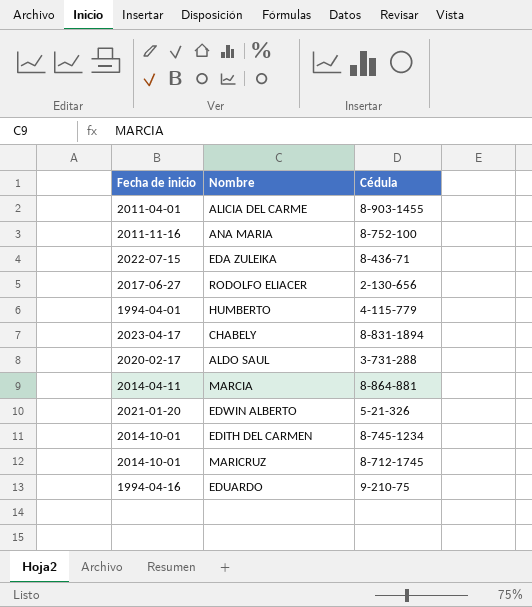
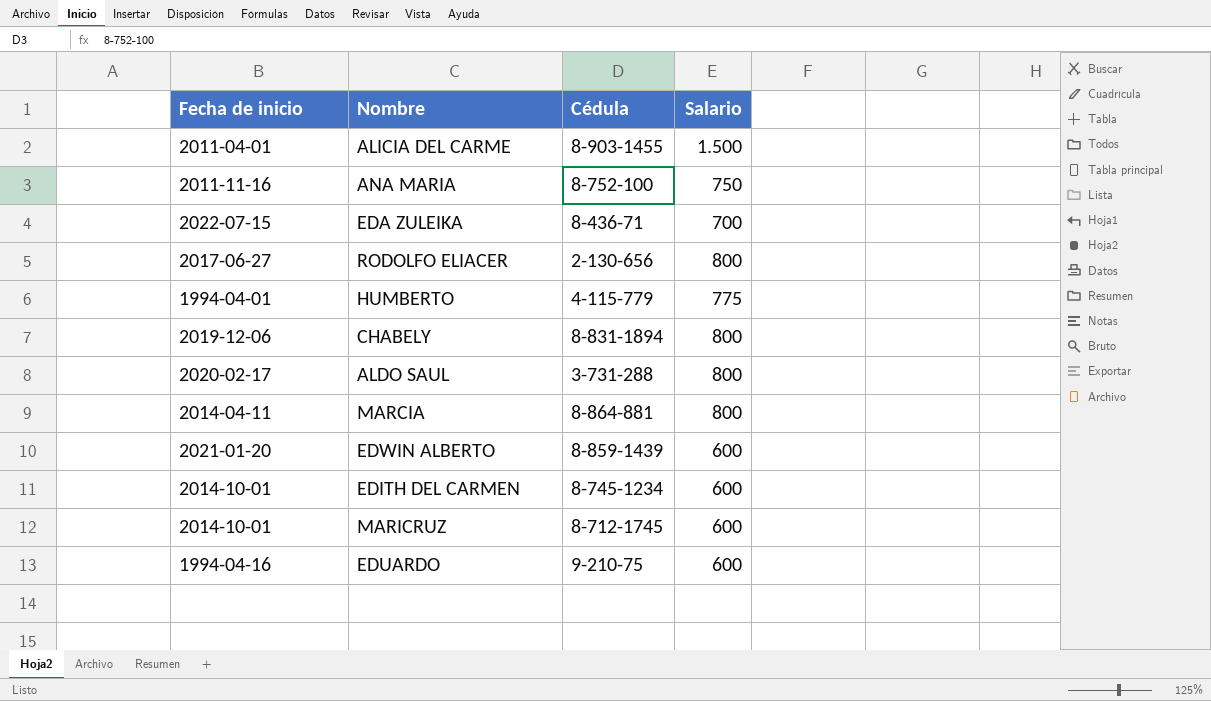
column Salario | position: none -> 4
CHABELY | Fecha de inicio: 2023-04-17 -> 2019-12-06
EDWIN ALBERTO | Cédula: 5-21-326 -> 8-859-1439

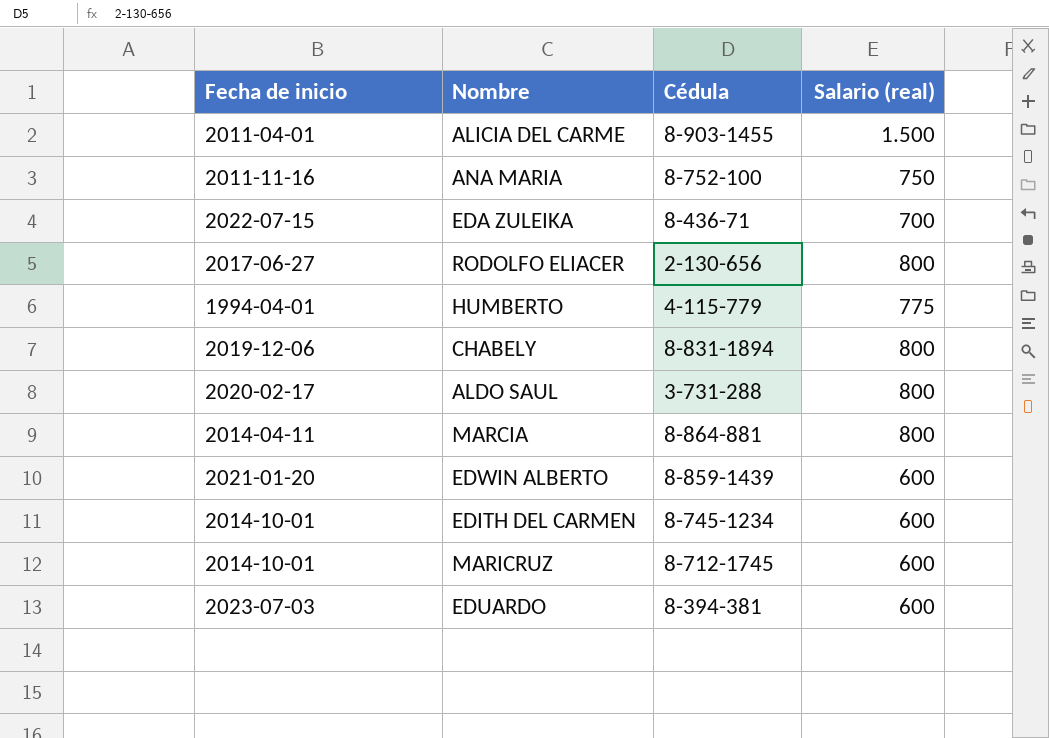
column name: Salario -> Salario (real)
EDUARDO | Fecha de inicio: 1994-04-16 -> 2023-07-03
EDUARDO | Cédula: 9-210-75 -> 8-394-381

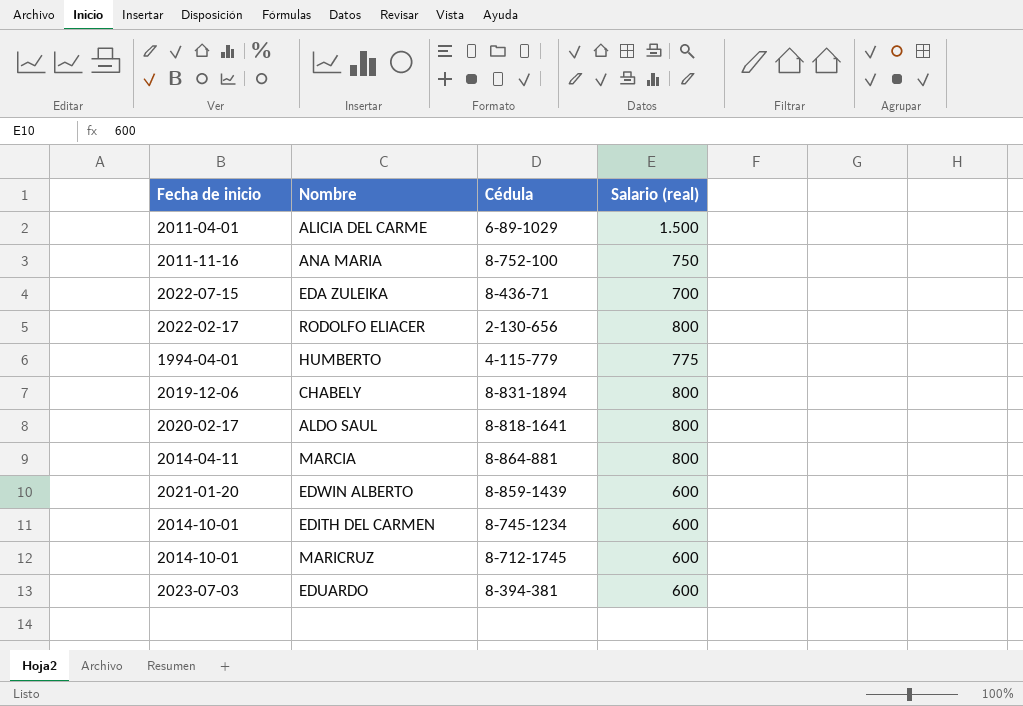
ALICIA DEL CARME | Cédula: 8-903-1455 -> 6-89-1029
RODOLFO ELIACER | Fecha de inicio: 2017-06-27 -> 2022-02-17
ALDO SAUL | Cédula: 3-731-288 -> 8-818-1641

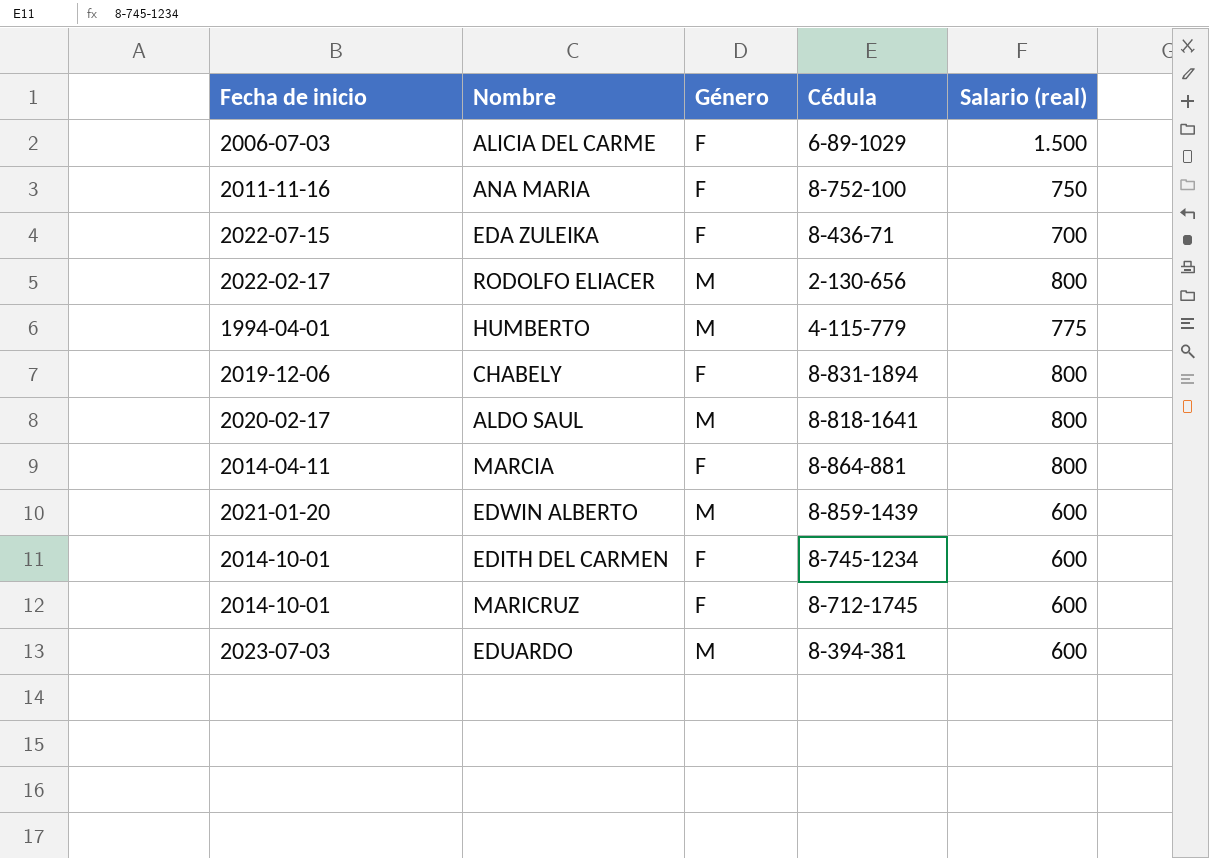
column Género | position: none -> 3
ALICIA DEL CARME | Fecha de inicio: 2011-04-01 -> 2006-07-03

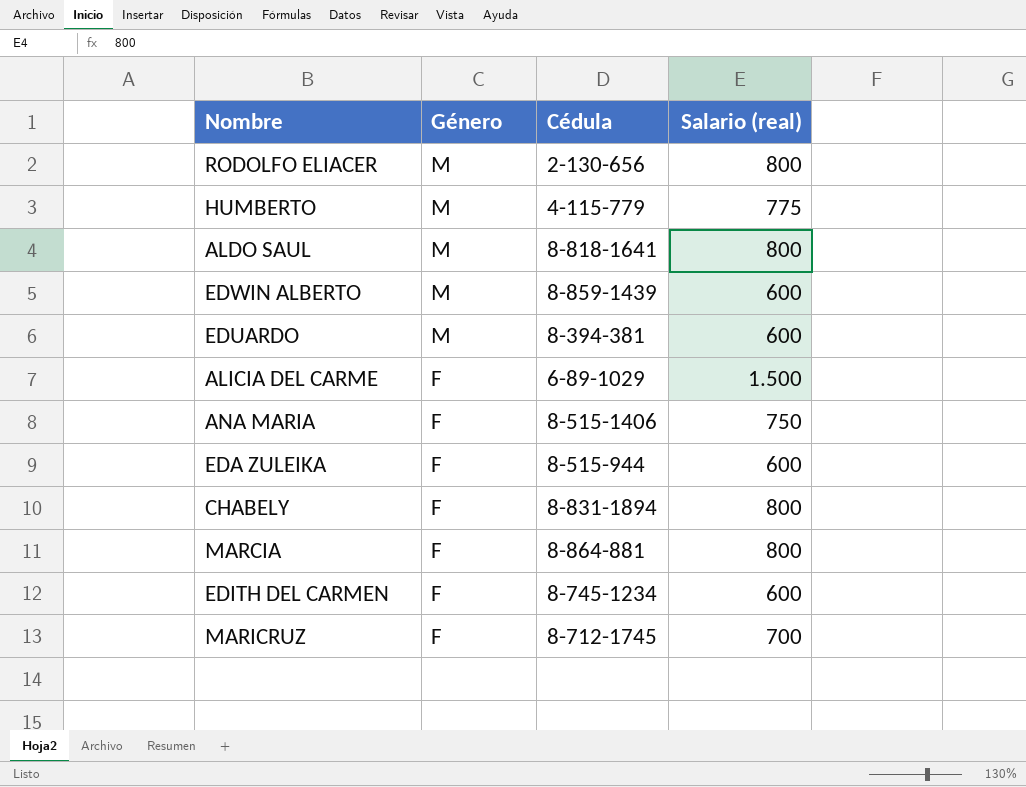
row order: none -> Género descending
column Fecha de inicio | position: 1 -> none
ANA MARIA | Cédula: 8-752-100 -> 8-515-1406
EDA ZULEIKA | Cédula: 8-436-71 -> 8-515-944
EDA ZULEIKA | Salario (real): 700 -> 600
MARICRUZ | Salario (real): 600 -> 700

